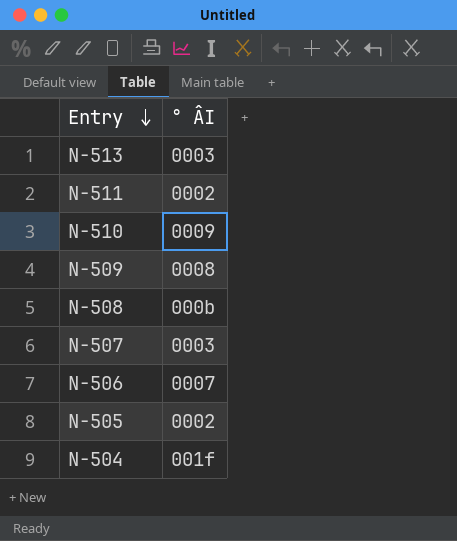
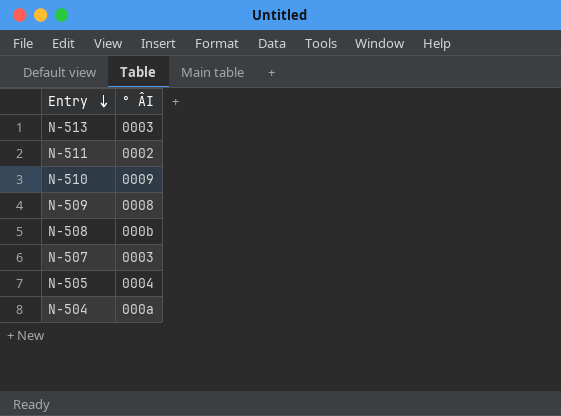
row N-506: 0007 -> none
N-505 | ° ÂI: 0002 -> 0004
N-504 | ° ÂI: 001f -> 000a

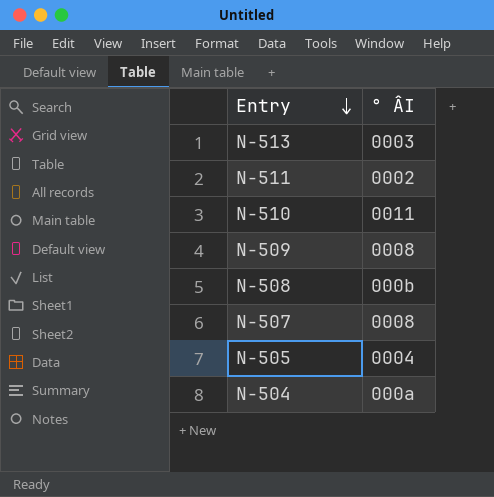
N-510 | ° ÂI: 0009 -> 0011
N-507 | ° ÂI: 0003 -> 0008

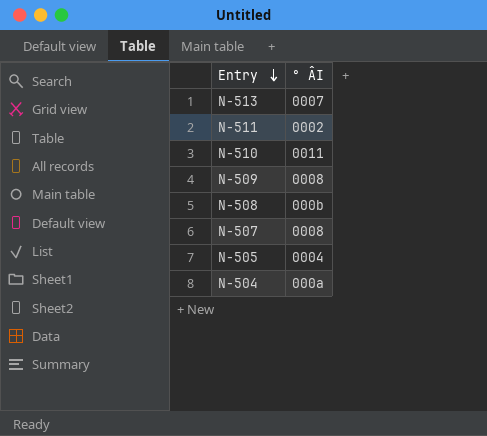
N-513 | ° ÂI: 0003 -> 0007

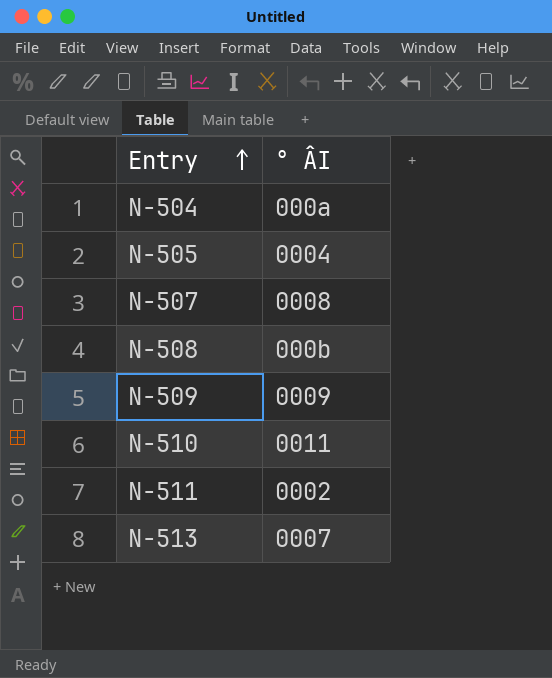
row order: Entry descending -> Entry ascending
N-509 | ° ÂI: 0008 -> 0009

